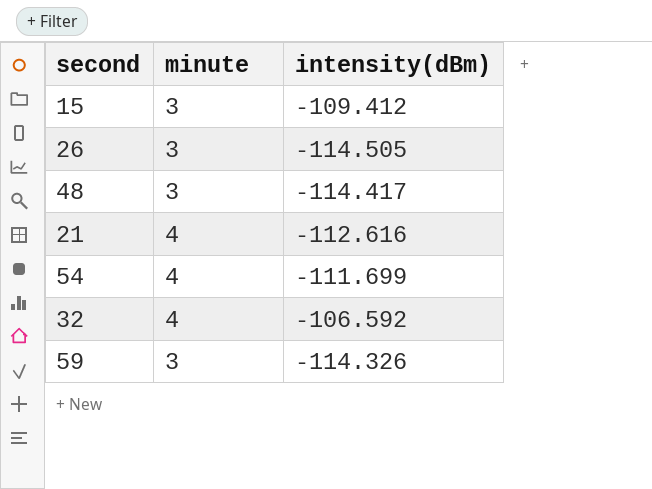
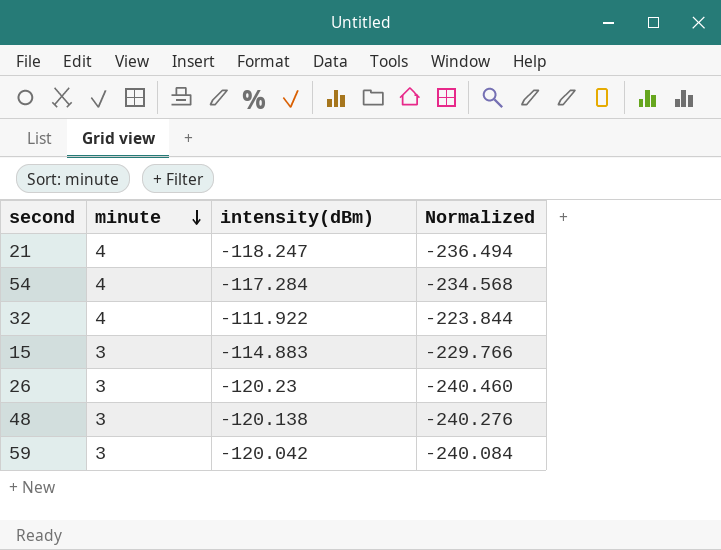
row order: none -> minute descending
column Normalized | formula: none -> [intensity(dBm)] * 2
21 | intensity(dBm): -112.616 -> -118.247
54 | intensity(dBm): -111.699 -> -117.284
32 | intensity(dBm): -106.592 -> -111.922
15 | intensity(dBm): -109.412 -> -114.883
26 | intensity(dBm): -114.505 -> -120.23
48 | intensity(dBm): -114.417 -> -120.138
59 | intensity(dBm): -114.326 -> -120.042

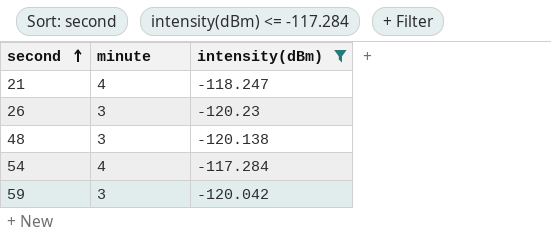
filter: none -> intensity(dBm) <= -117.284
row order: minute descending -> second ascending
column Normalized | formula: [intensity(dBm)] * 2 -> none

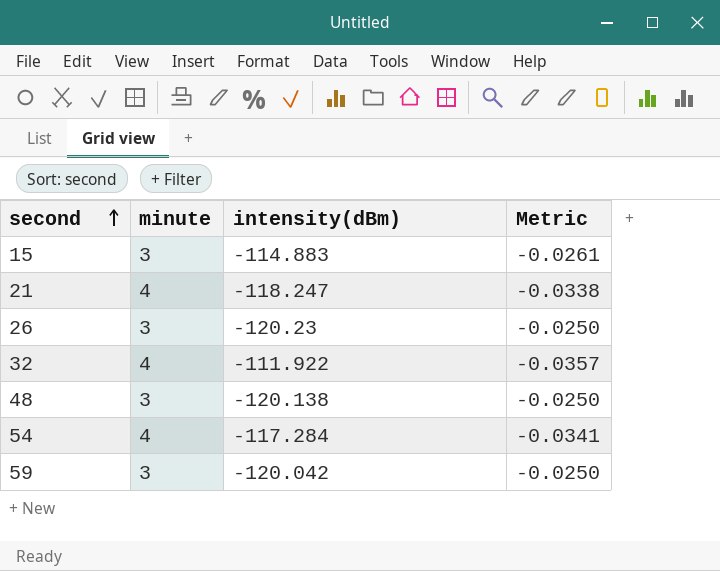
filter: intensity(dBm) <= -117.284 -> none
column Metric | formula: none -> [minute] / [intensity(dBm)]

